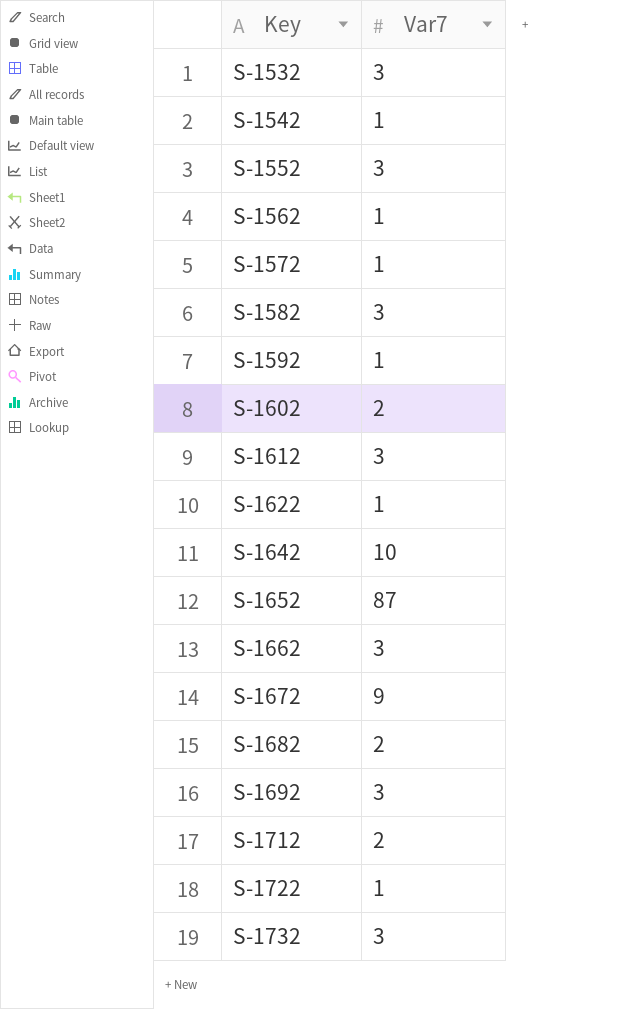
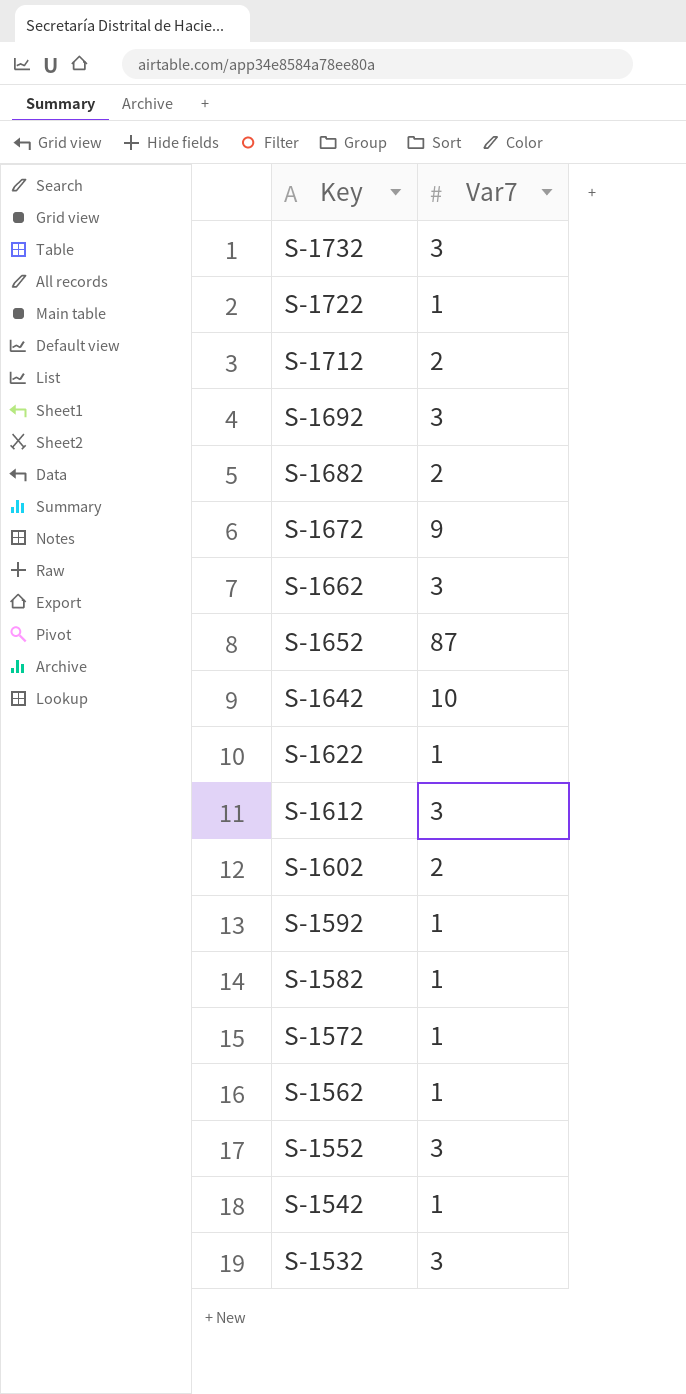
row order: Key ascending -> Key descending
S-1582 | Var7: 3 -> 1

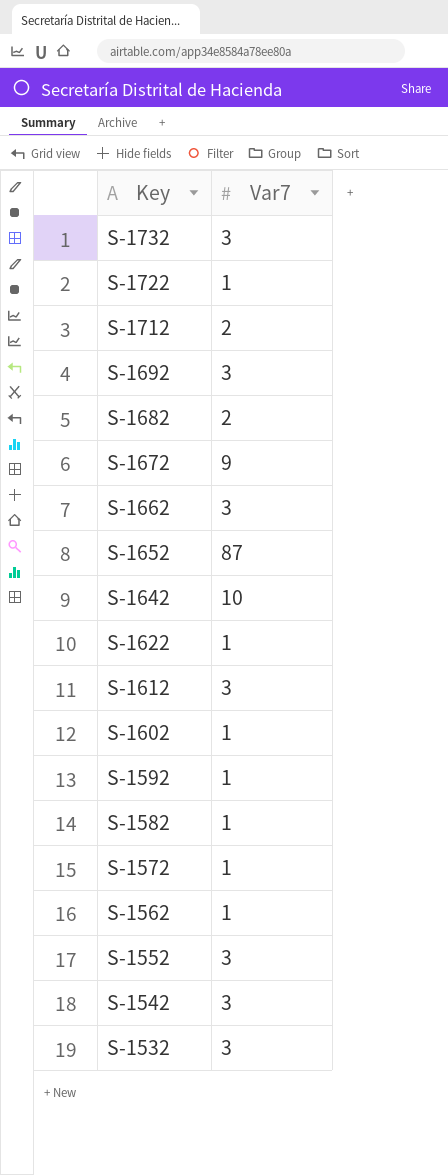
S-1602 | Var7: 2 -> 1
S-1542 | Var7: 1 -> 3

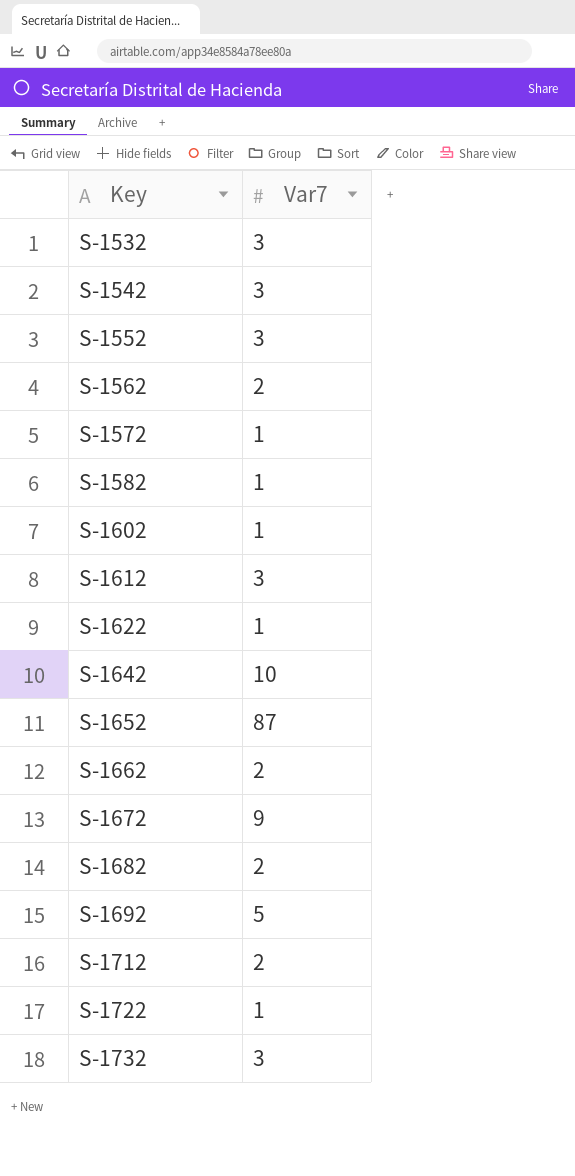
row order: Key descending -> Key ascending
row S-1592: 1 -> none
S-1562 | Var7: 1 -> 2
S-1662 | Var7: 3 -> 2
S-1692 | Var7: 3 -> 5

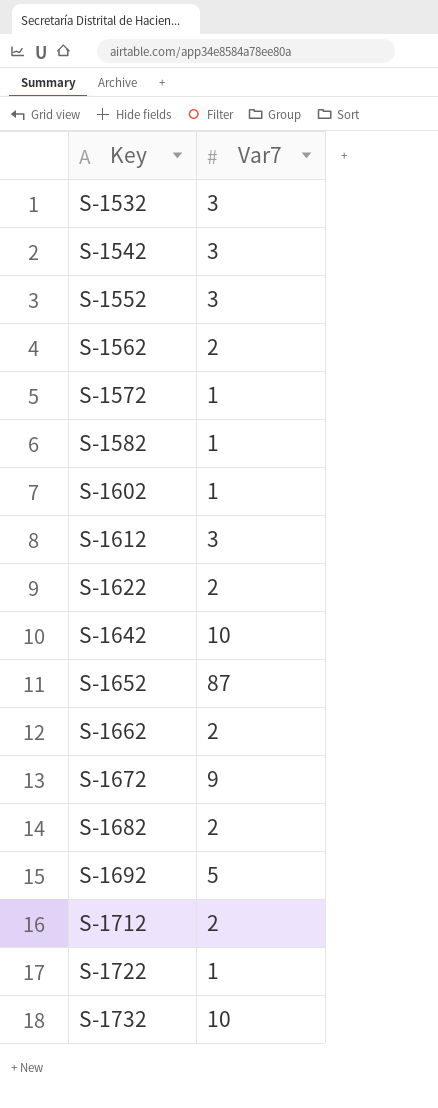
S-1622 | Var7: 1 -> 2
S-1732 | Var7: 3 -> 10

